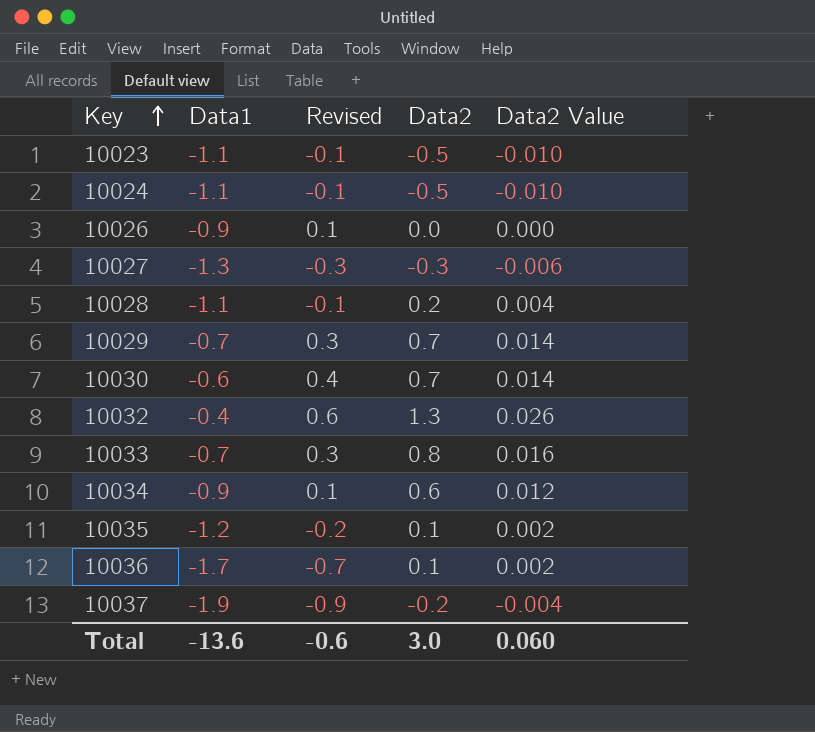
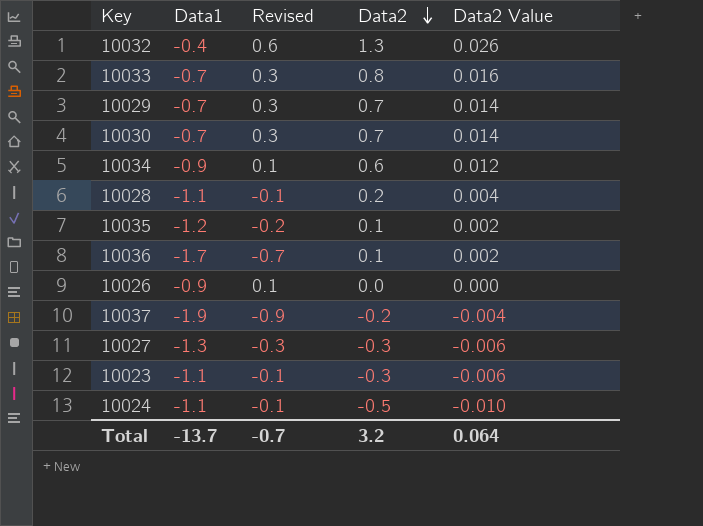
row order: Key ascending -> Data2 descending
10030 | Data1: -0.6 -> -0.7
10030 | Revised: 0.4 -> 0.3
10023 | Data2: -0.5 -> -0.3
10023 | Data2 Value: -0.010 -> -0.006
Total | Data1: -13.6 -> -13.7
Total | Revised: -0.6 -> -0.7
Total | Data2: 3.0 -> 3.2
Total | Data2 Value: 0.060 -> 0.064

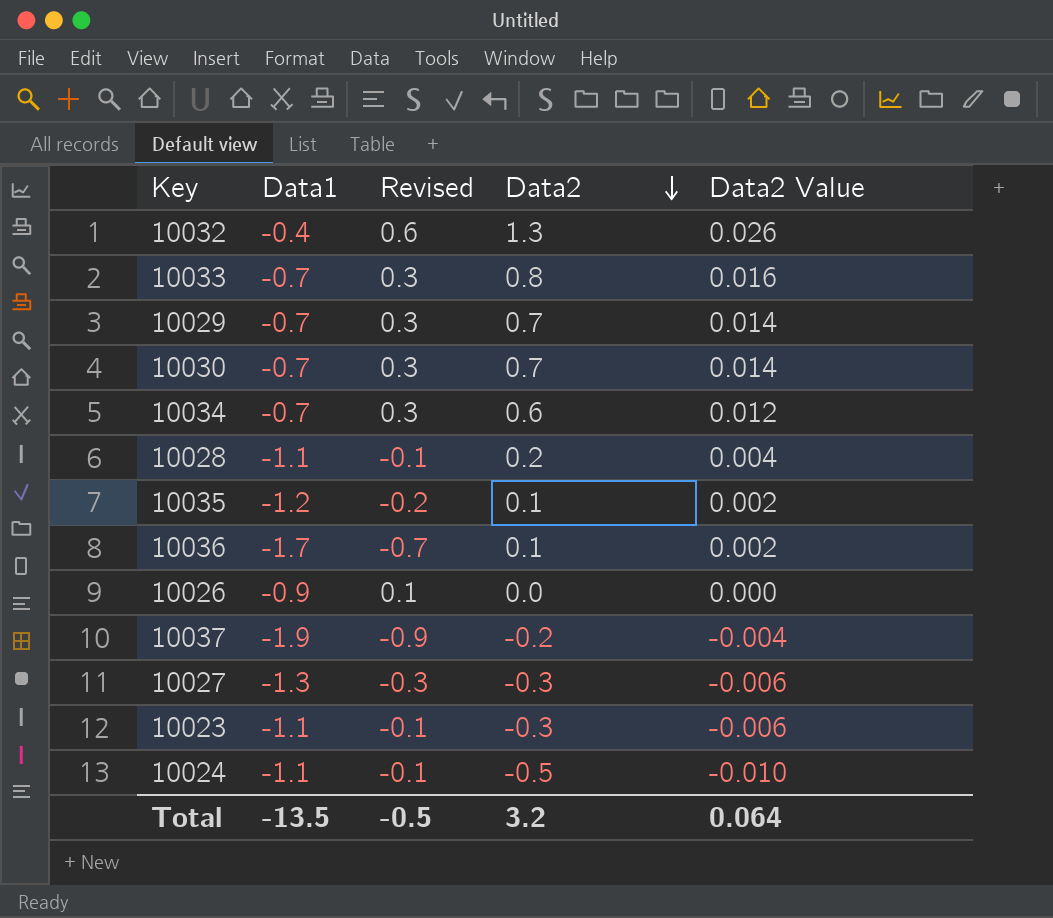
10034 | Data1: -0.9 -> -0.7
10034 | Revised: 0.1 -> 0.3
Total | Data1: -13.7 -> -13.5
Total | Revised: -0.7 -> -0.5

